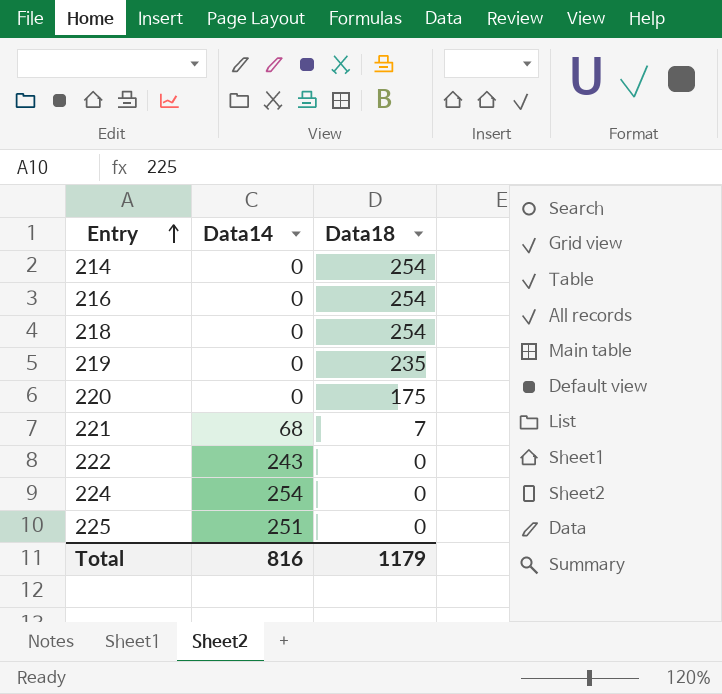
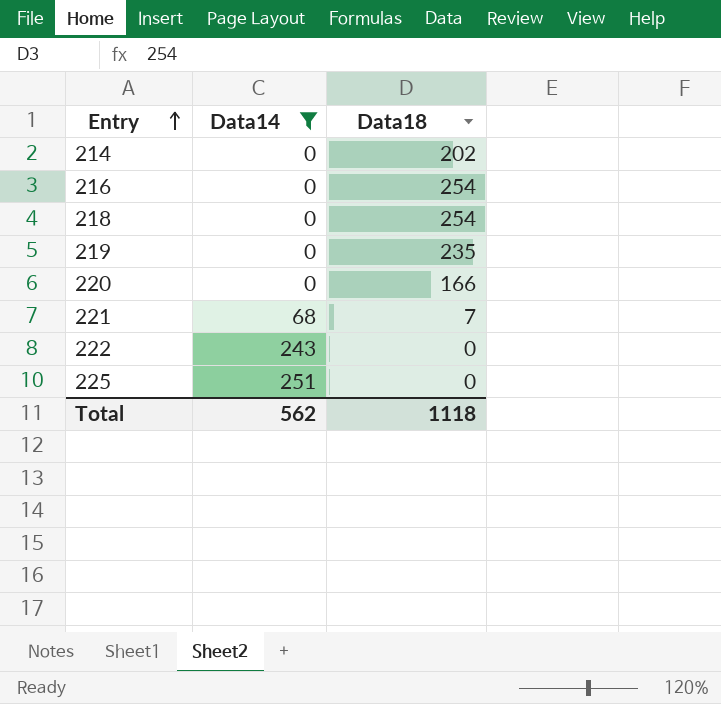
filter: none -> Data14 != 254
214 | Data18: 254 -> 202
220 | Data18: 175 -> 166
Total | Data14: 816 -> 562
Total | Data18: 1179 -> 1118

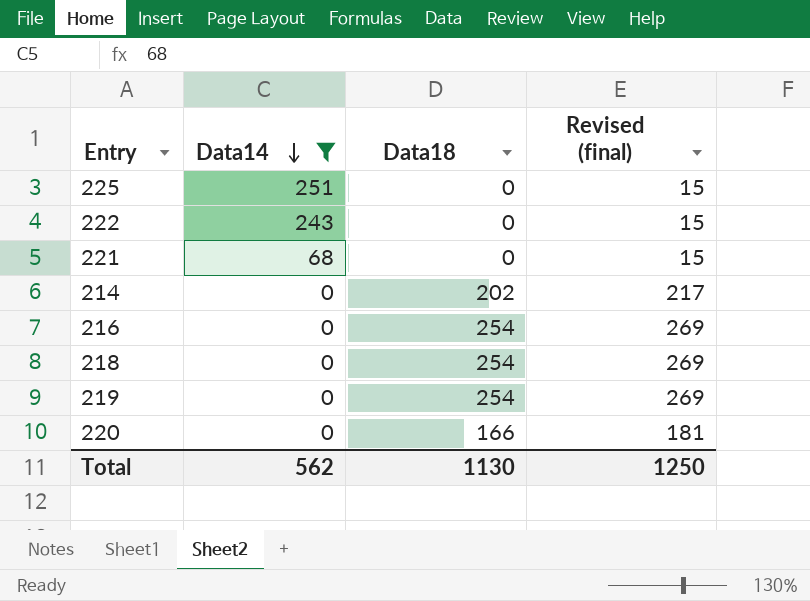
row order: Entry ascending -> Data14 descending
column Revised (final) | formula: none -> [Data18] + 15
221 | Data18: 7 -> 0
219 | Data18: 235 -> 254
Total | Data18: 1118 -> 1130

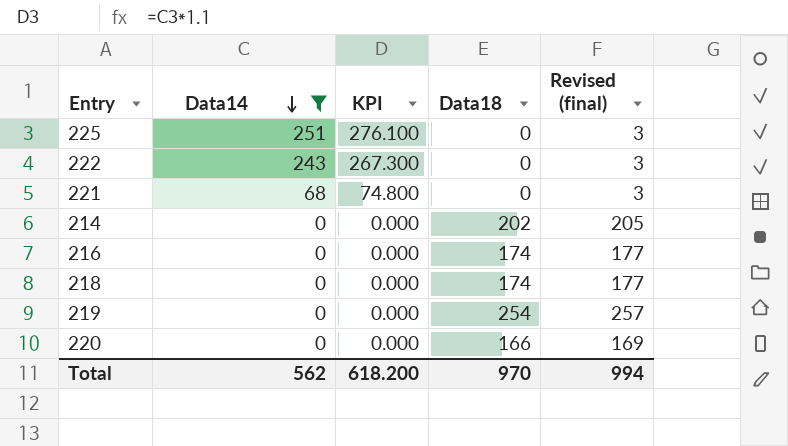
column KPI | formula: none -> [Data14] * 1.1
column Revised (final) | formula: [Data18] + 15 -> [Data18] + 3
216 | Data18: 254 -> 174
218 | Data18: 254 -> 174
Total | Data18: 1130 -> 970
Total | Revised (final): 1250 -> 994

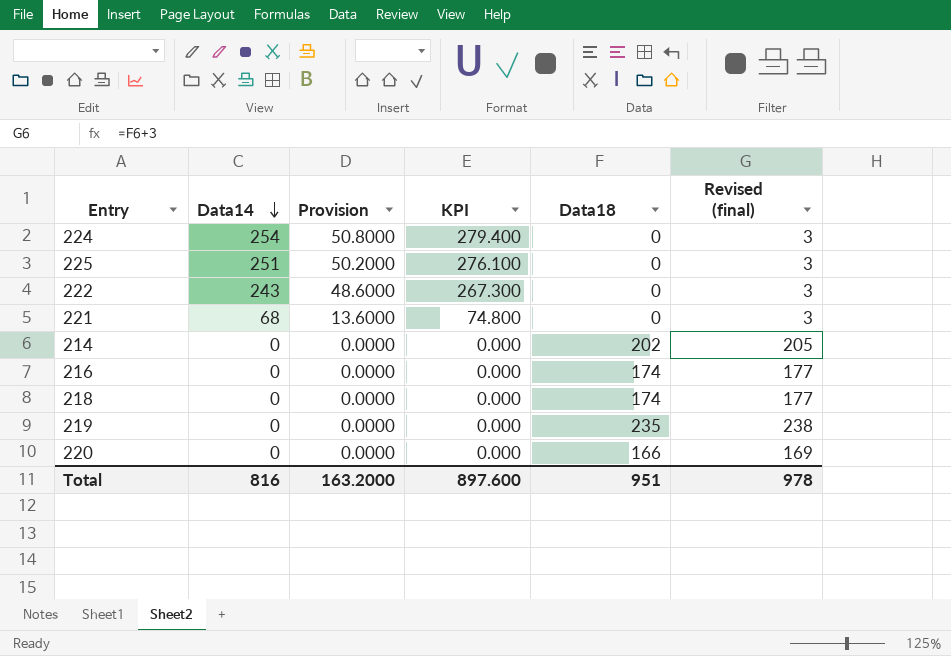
filter: Data14 != 254 -> none
column Provision | formula: none -> [Data14] * 0.2
219 | Data18: 254 -> 235
219 | Revised (final): 257 -> 238
Total | Data14: 562 -> 816
Total | KPI: 618.200 -> 897.600
Total | Data18: 970 -> 951
Total | Revised (final): 994 -> 978

